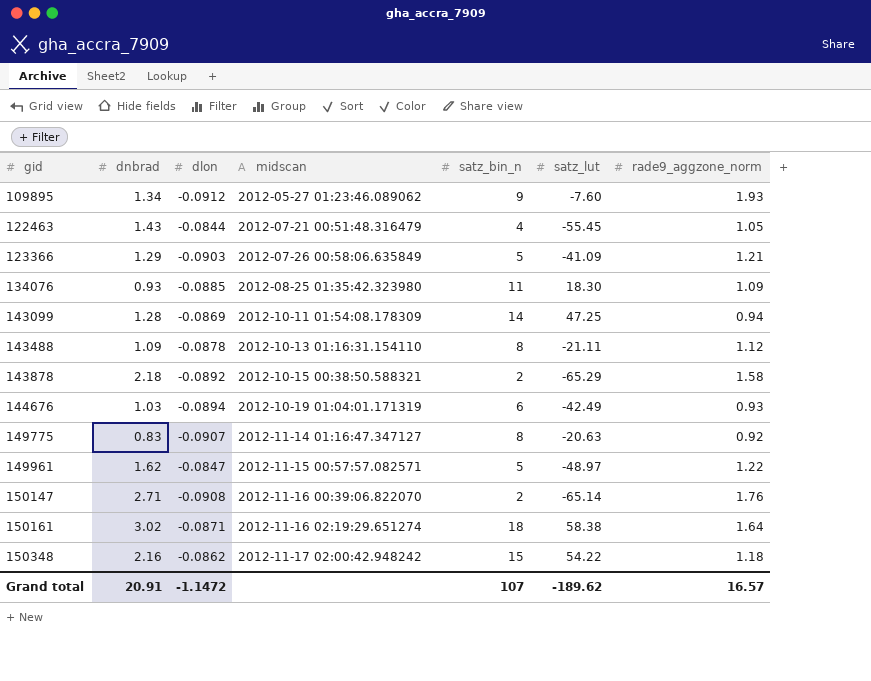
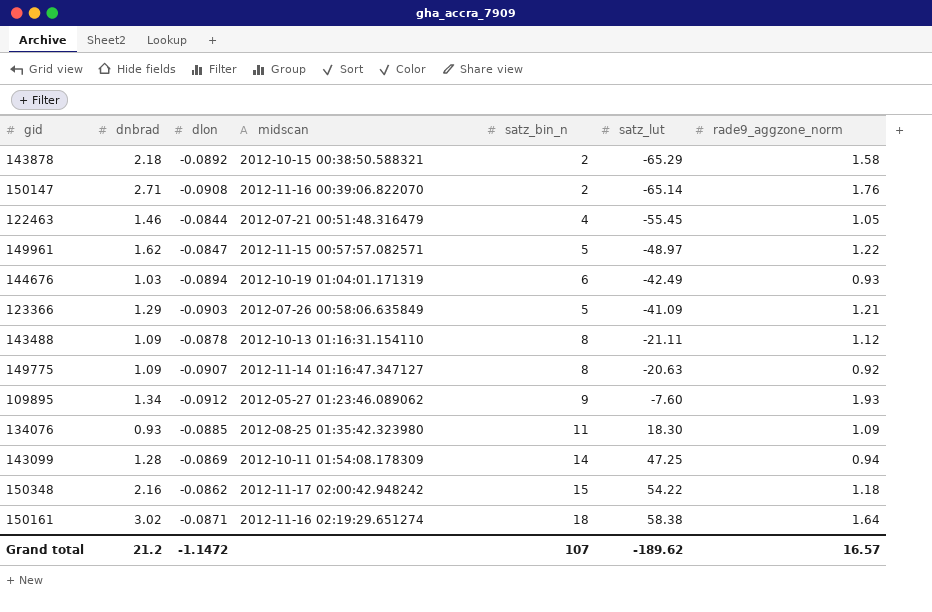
row order: gid ascending -> satz_lut ascending
122463 | dnbrad: 1.43 -> 1.46
149775 | dnbrad: 0.83 -> 1.09
Grand total | dnbrad: 20.91 -> 21.2

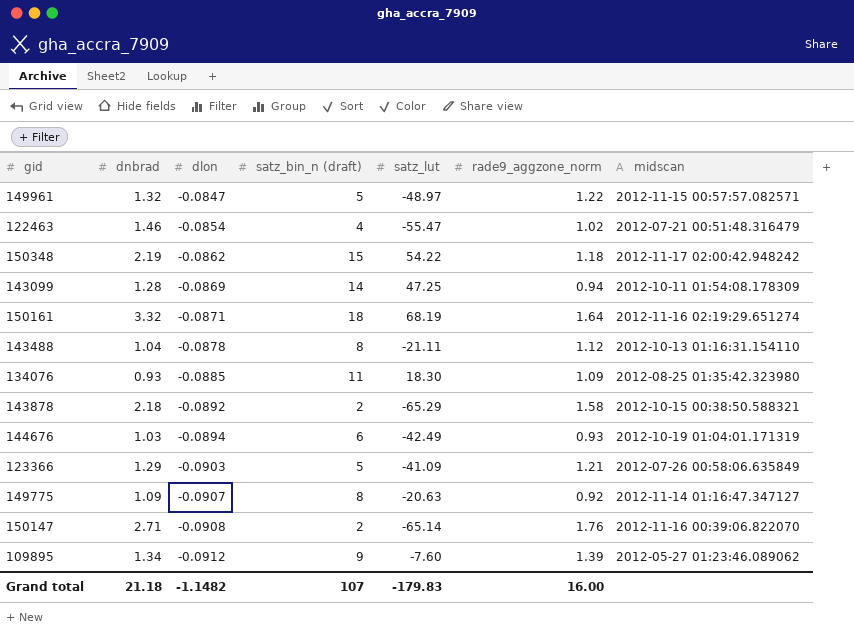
row order: satz_lut ascending -> dlon descending
column name: satz_bin_n -> satz_bin_n (draft)
column midscan | position: 4 -> 7
149961 | dnbrad: 1.62 -> 1.32
122463 | dlon: -0.0844 -> -0.0854
122463 | satz_lut: -55.45 -> -55.47
122463 | rade9_aggzone_norm: 1.05 -> 1.02
150348 | dnbrad: 2.16 -> 2.19
150161 | dnbrad: 3.02 -> 3.32
150161 | satz_lut: 58.38 -> 68.19
143488 | dnbrad: 1.09 -> 1.04
109895 | rade9_aggzone_norm: 1.93 -> 1.39
Grand total | dnbrad: 21.2 -> 21.18
Grand total | dlon: -1.1472 -> -1.1482
Grand total | satz_lut: -189.62 -> -179.83
Grand total | rade9_aggzone_norm: 16.57 -> 16.00

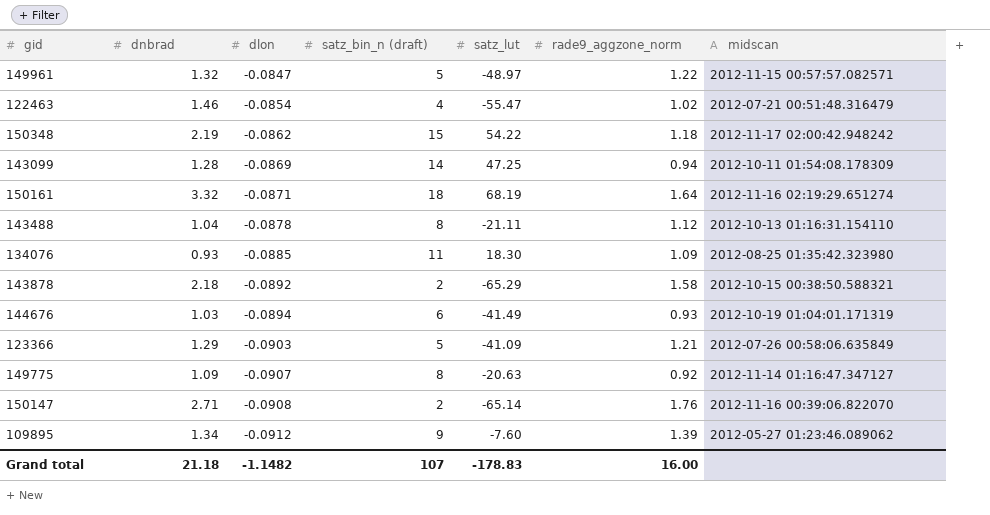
144676 | satz_lut: -42.49 -> -41.49
Grand total | satz_lut: -179.83 -> -178.83

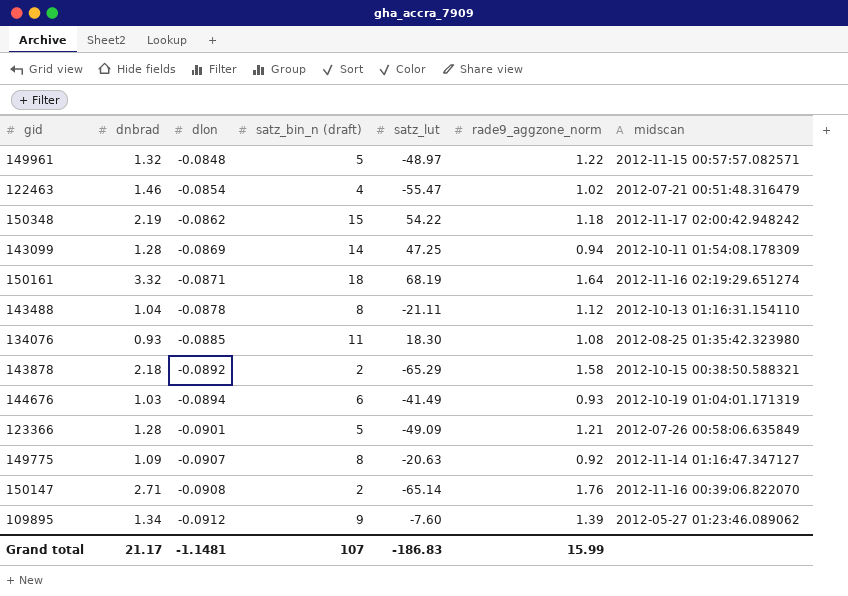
149961 | dlon: -0.0847 -> -0.0848
134076 | rade9_aggzone_norm: 1.09 -> 1.08
123366 | dnbrad: 1.29 -> 1.28
123366 | dlon: -0.0903 -> -0.0901
123366 | satz_lut: -41.09 -> -49.09
Grand total | dnbrad: 21.18 -> 21.17
Grand total | dlon: -1.1482 -> -1.1481
Grand total | satz_lut: -178.83 -> -186.83
Grand total | rade9_aggzone_norm: 16.00 -> 15.99

